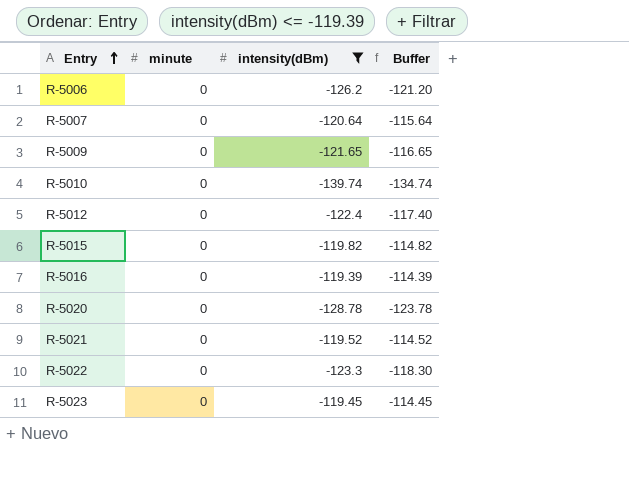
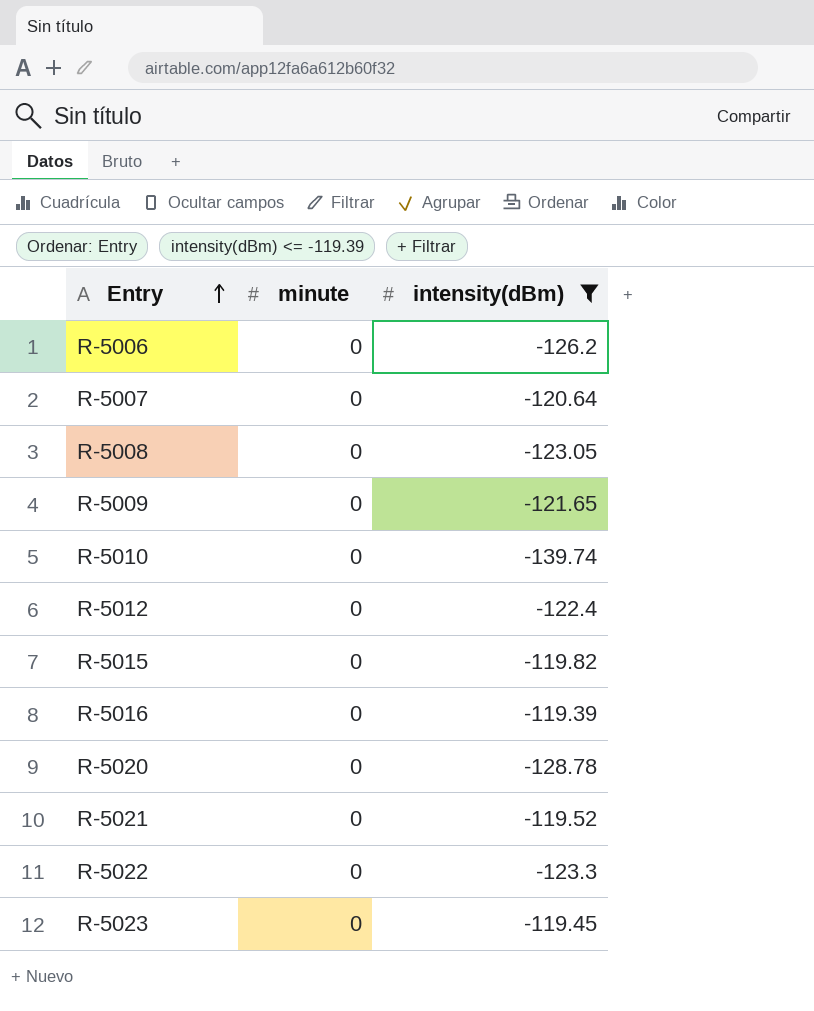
column Buffer | formula: [intensity(dBm)] + 5 -> none
row R-5008: none -> 0 | -123.05

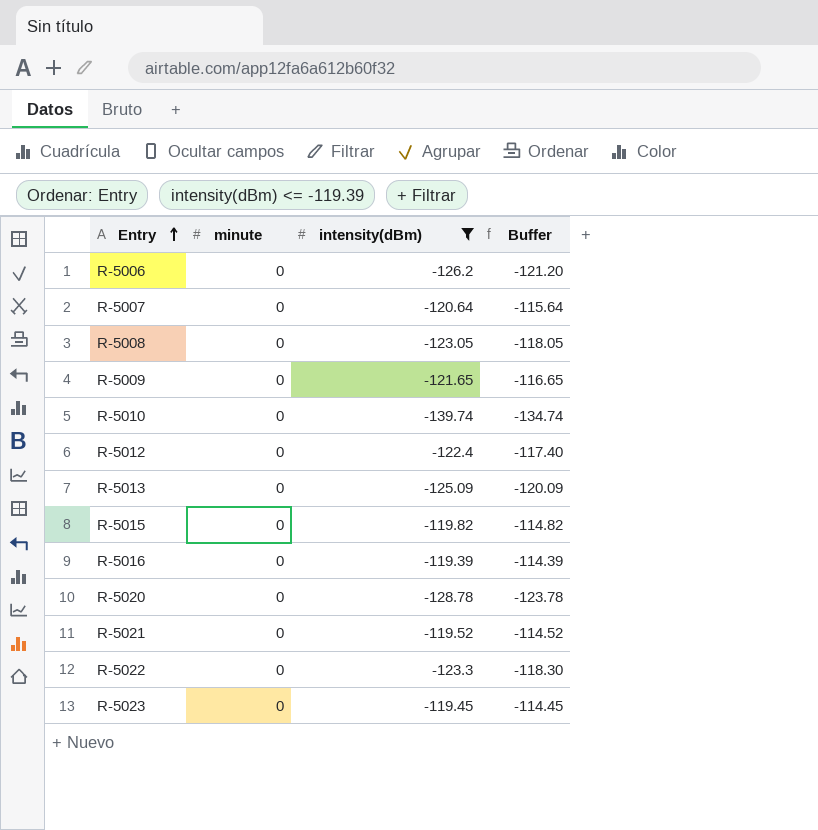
column Buffer | formula: none -> [intensity(dBm)] + 5
row R-5013: none -> 0 | -125.09 | -120.09

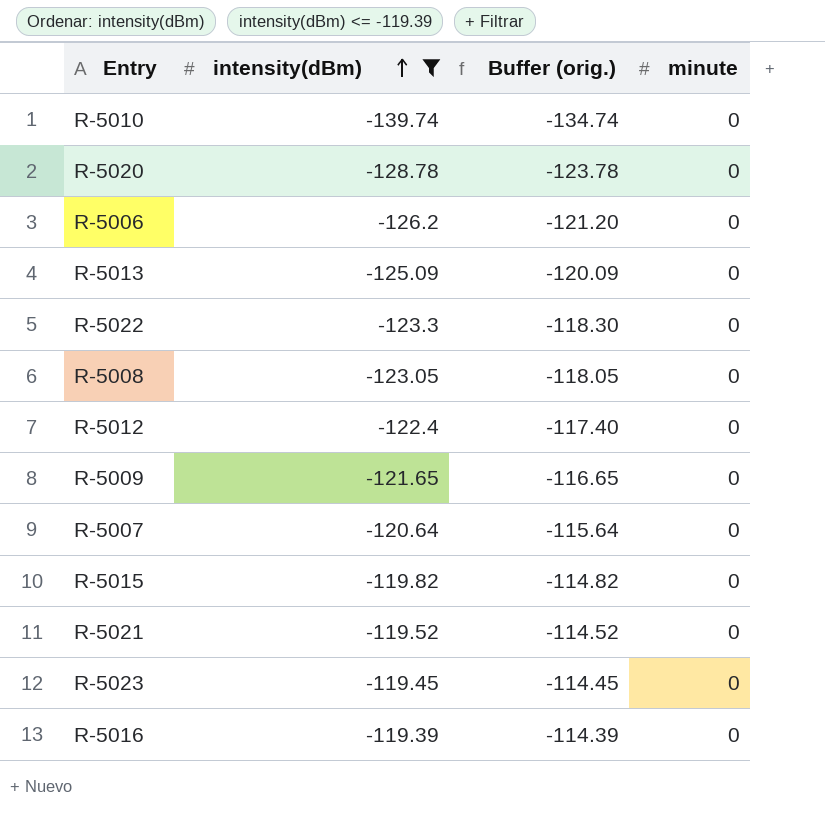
row order: Entry ascending -> intensity(dBm) ascending
column name: Buffer -> Buffer (orig.)
column minute | position: 2 -> 4

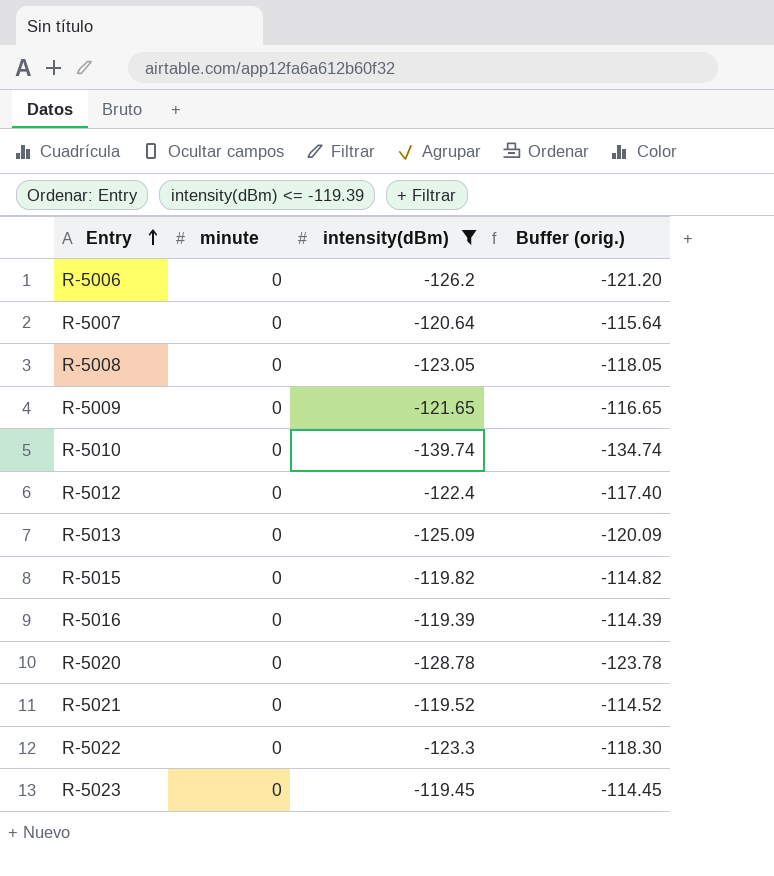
row order: intensity(dBm) ascending -> Entry ascending
column minute | position: 4 -> 2

